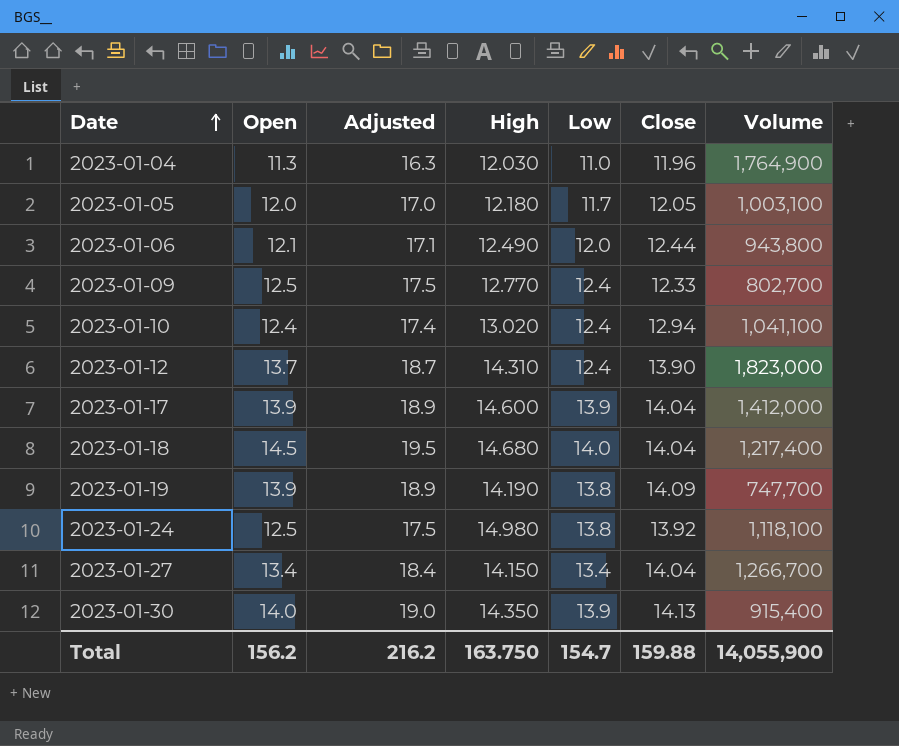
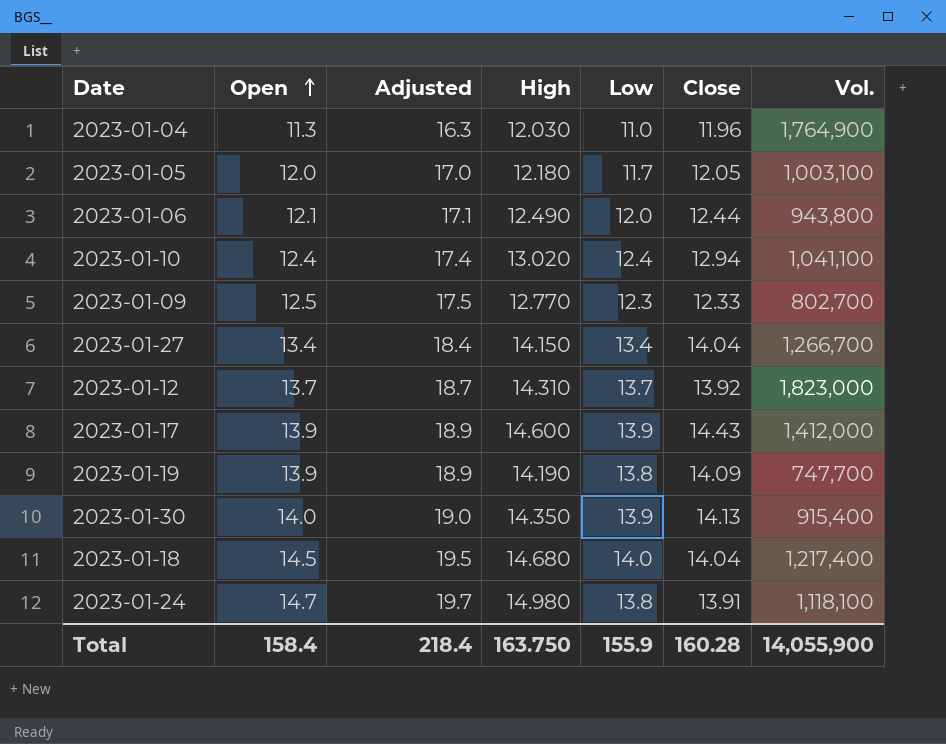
row order: Date ascending -> Open ascending
column name: Volume -> Vol.
2023-01-09 | Low: 12.4 -> 12.3
2023-01-12 | Low: 12.4 -> 13.7
2023-01-12 | Close: 13.90 -> 13.92
2023-01-17 | Close: 14.04 -> 14.43
2023-01-24 | Open: 12.5 -> 14.7
2023-01-24 | Adjusted: 17.5 -> 19.7
2023-01-24 | Close: 13.92 -> 13.91
Total | Open: 156.2 -> 158.4
Total | Adjusted: 216.2 -> 218.4
Total | Low: 154.7 -> 155.9
Total | Close: 159.88 -> 160.28

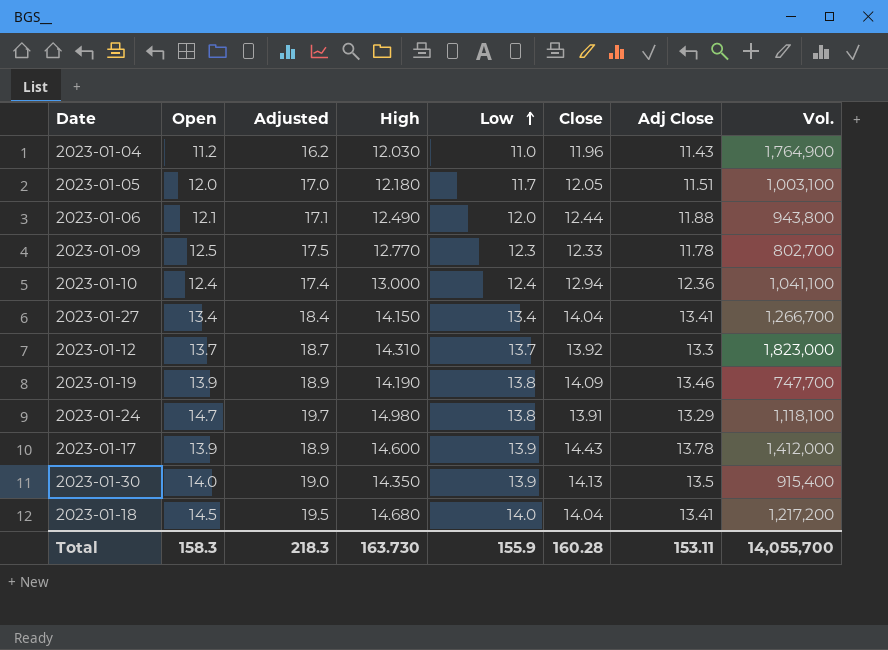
row order: Open ascending -> Low ascending
column Adj Close | position: none -> 7
2023-01-04 | Open: 11.3 -> 11.2
2023-01-04 | Adjusted: 16.3 -> 16.2
2023-01-10 | High: 13.020 -> 13.000
2023-01-18 | Vol.: 1,217,400 -> 1,217,200
Total | Open: 158.4 -> 158.3
Total | Adjusted: 218.4 -> 218.3
Total | High: 163.750 -> 163.730
Total | Vol.: 14,055,900 -> 14,055,700

